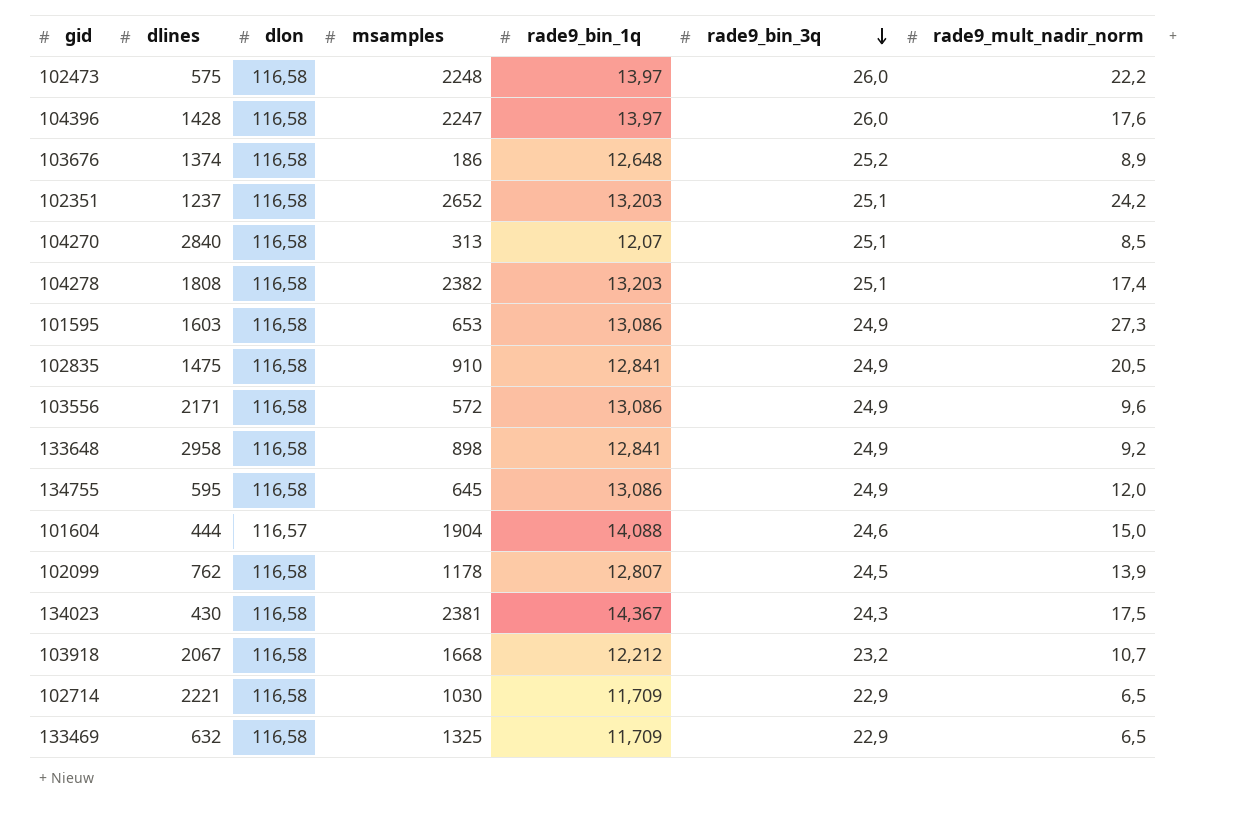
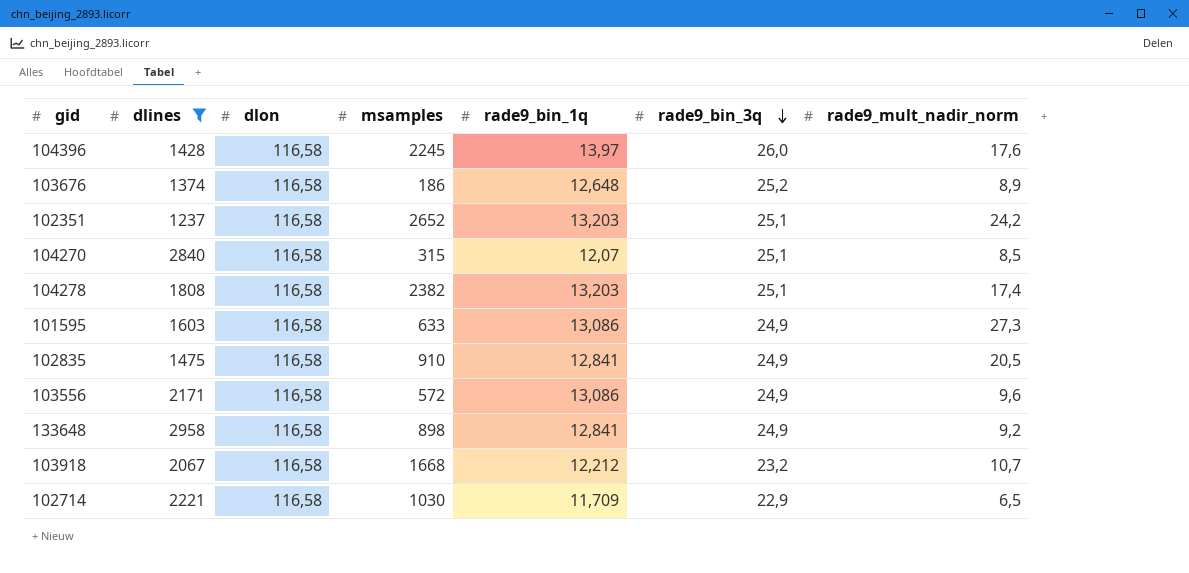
filter: none -> dlines >= 1237
104396 | msamples: 2247 -> 2245
104270 | msamples: 313 -> 315
101595 | msamples: 653 -> 633

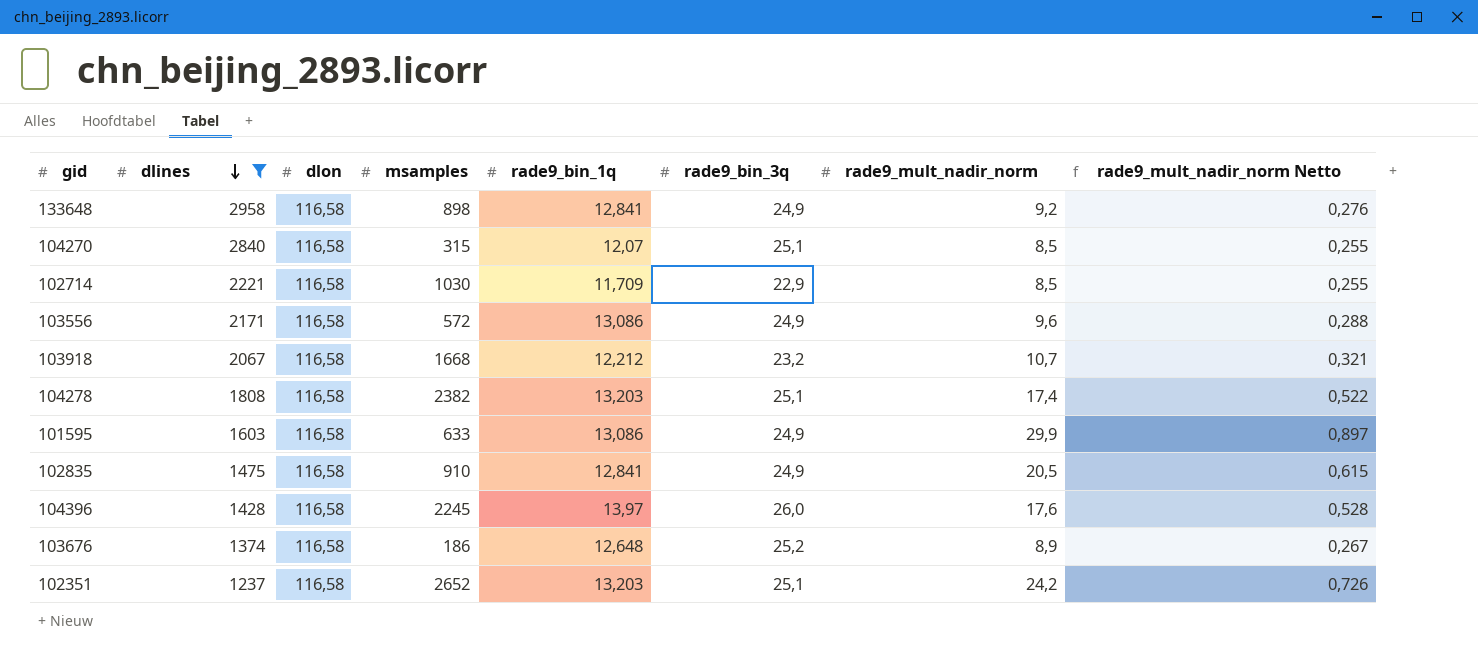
row order: rade9_bin_3q descending -> dlines descending
column rade9_mult_nadir_norm Netto | formula: none -> [rade9_mult_nadir_norm] * 0,03
102714 | rade9_mult_nadir_norm: 6,5 -> 8,5
101595 | rade9_mult_nadir_norm: 27,3 -> 29,9

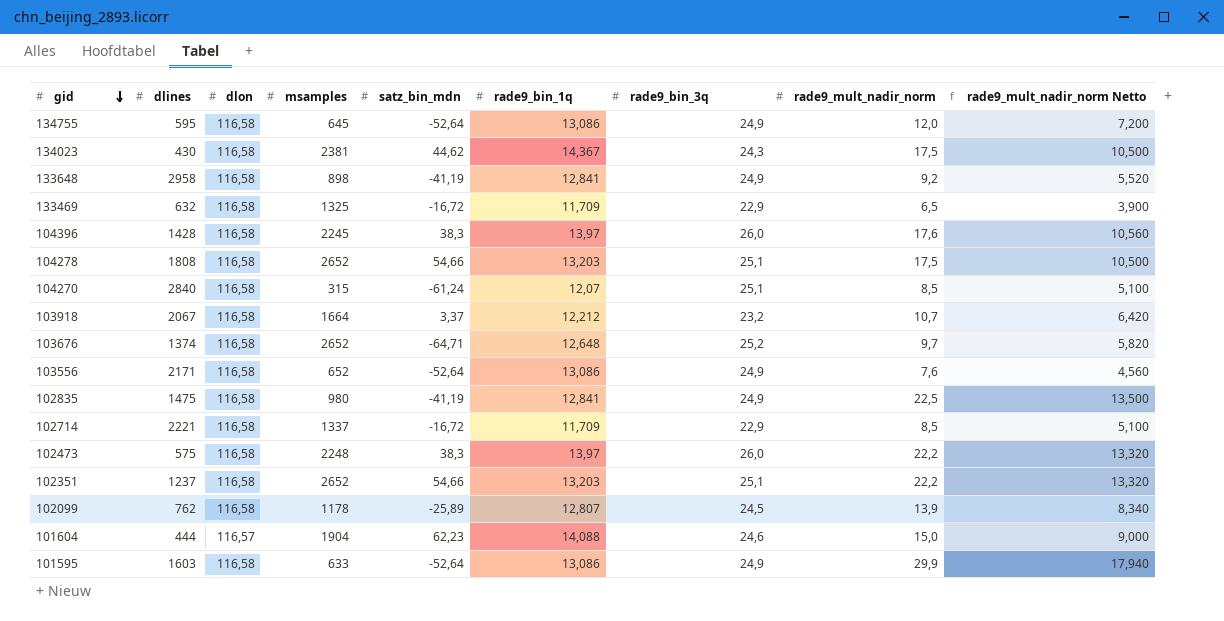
filter: dlines >= 1237 -> none
row order: dlines descending -> gid descending
column satz_bin_mdn | position: none -> 5
column rade9_mult_nadir_norm Netto | formula: [rade9_mult_nadir_norm] * 0,03 -> [rade9_mult_nadir_norm] * 0,6
104278 | msamples: 2382 -> 2652
104278 | rade9_mult_nadir_norm: 17,4 -> 17,5
103918 | msamples: 1668 -> 1664
103676 | msamples: 186 -> 2652
103676 | rade9_mult_nadir_norm: 8,9 -> 9,7
103556 | msamples: 572 -> 652
103556 | rade9_mult_nadir_norm: 9,6 -> 7,6
102835 | msamples: 910 -> 980
102835 | rade9_mult_nadir_norm: 20,5 -> 22,5
102714 | msamples: 1030 -> 1337
102351 | rade9_mult_nadir_norm: 24,2 -> 22,2

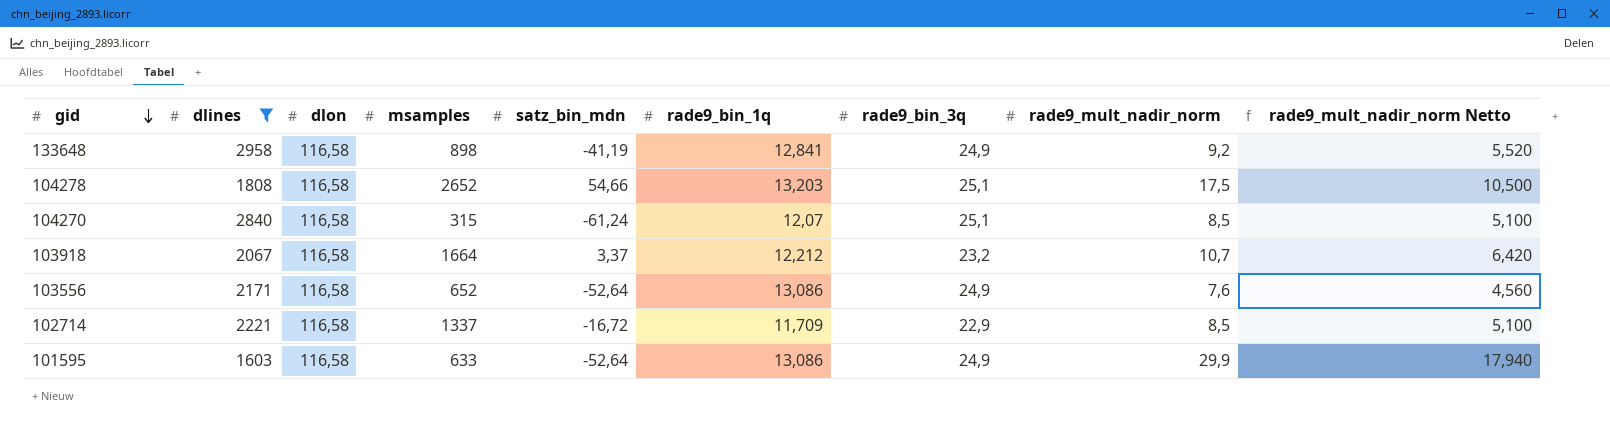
filter: none -> dlines >= 1603

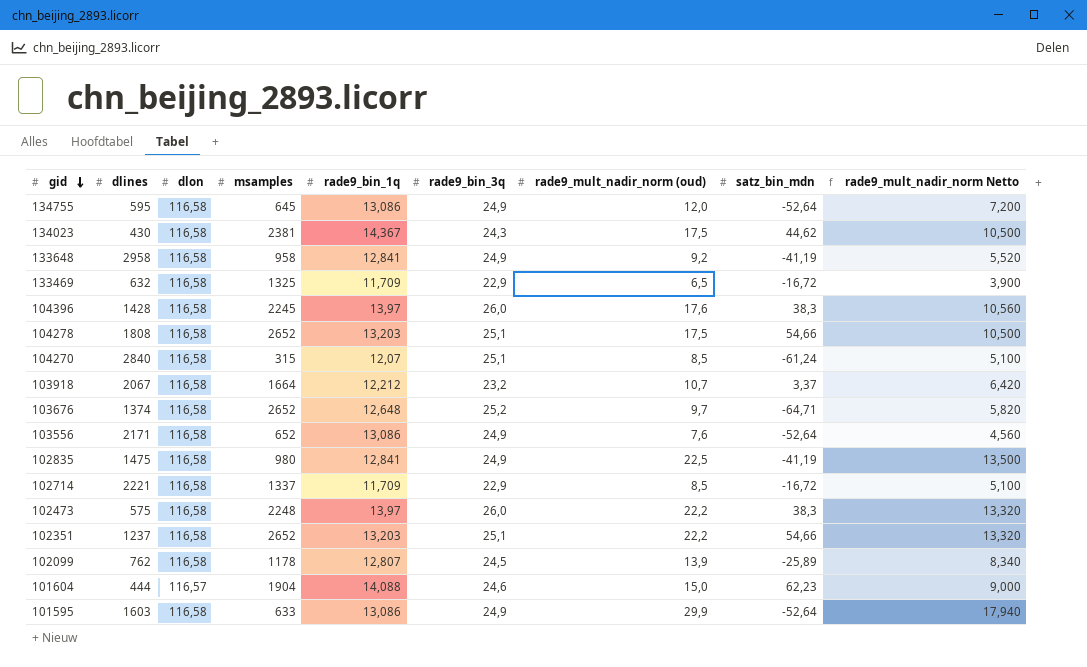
filter: dlines >= 1603 -> none
column name: rade9_mult_nadir_norm -> rade9_mult_nadir_norm (oud)
column satz_bin_mdn | position: 5 -> 8
133648 | msamples: 898 -> 958

